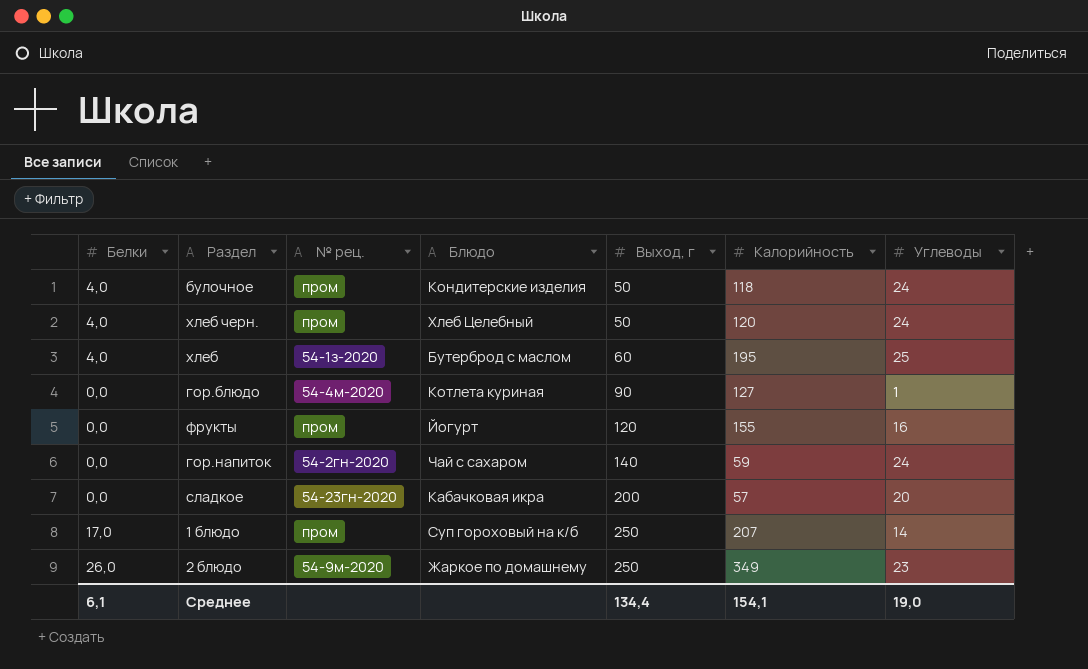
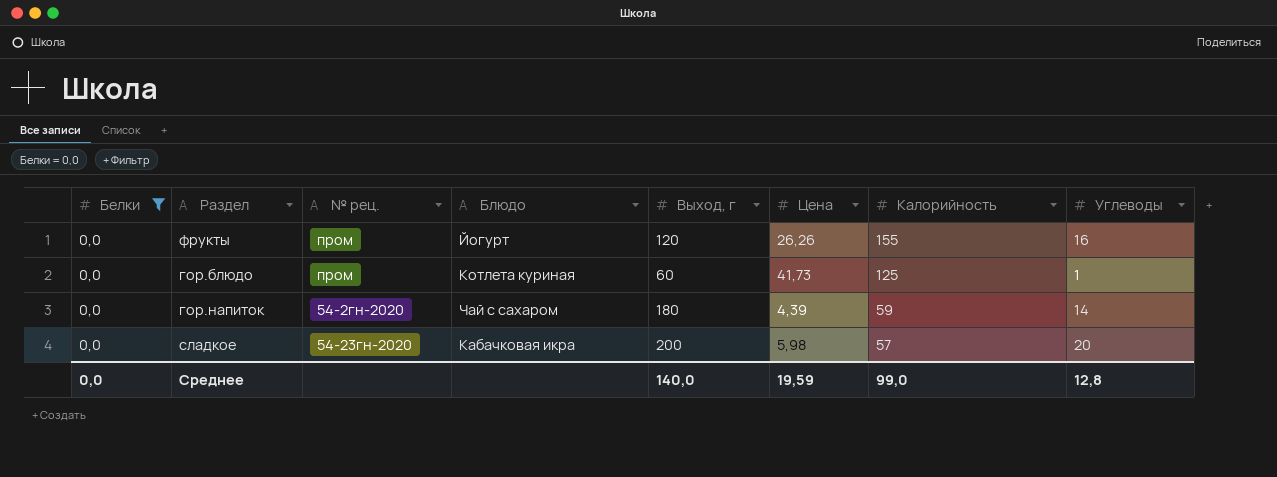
filter: none -> Белки = 0,0
row order: Выход, г ascending -> Калорийность descending
column Цена | position: none -> 6
гор.блюдо | № рец.: 54-4м-2020 -> пром
гор.блюдо | Выход, г: 90 -> 60
гор.блюдо | Калорийность: 127 -> 125
гор.напиток | Выход, г: 140 -> 180
гор.напиток | Углеводы: 24 -> 14
Среднее | Белки: 6,1 -> 0,0
Среднее | Выход, г: 134,4 -> 140,0
Среднее | Калорийность: 154,1 -> 99,0
Среднее | Углеводы: 19,0 -> 12,8

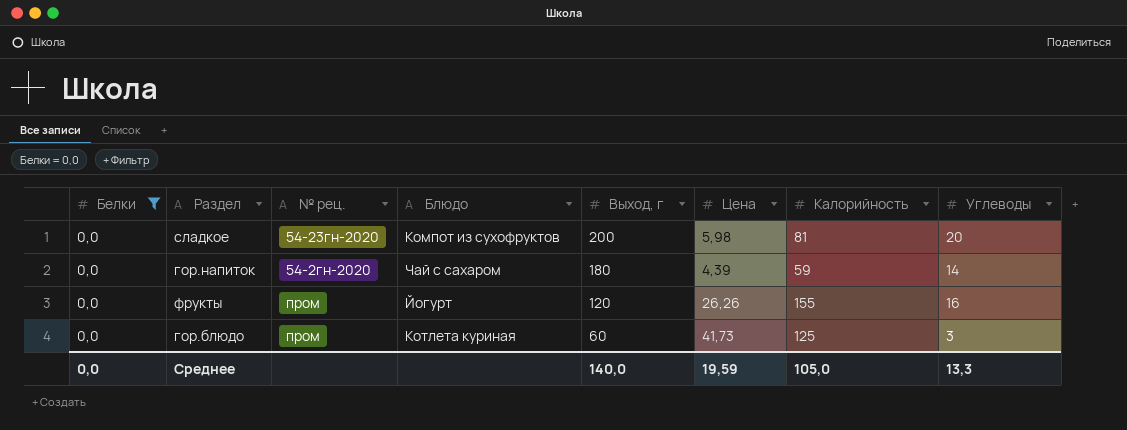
row order: Калорийность descending -> Выход, г descending
сладкое | Блюдо: Кабачковая икра -> Компот из сухофруктов
сладкое | Калорийность: 57 -> 81
гор.блюдо | Углеводы: 1 -> 3
Среднее | Калорийность: 99,0 -> 105,0
Среднее | Углеводы: 12,8 -> 13,3

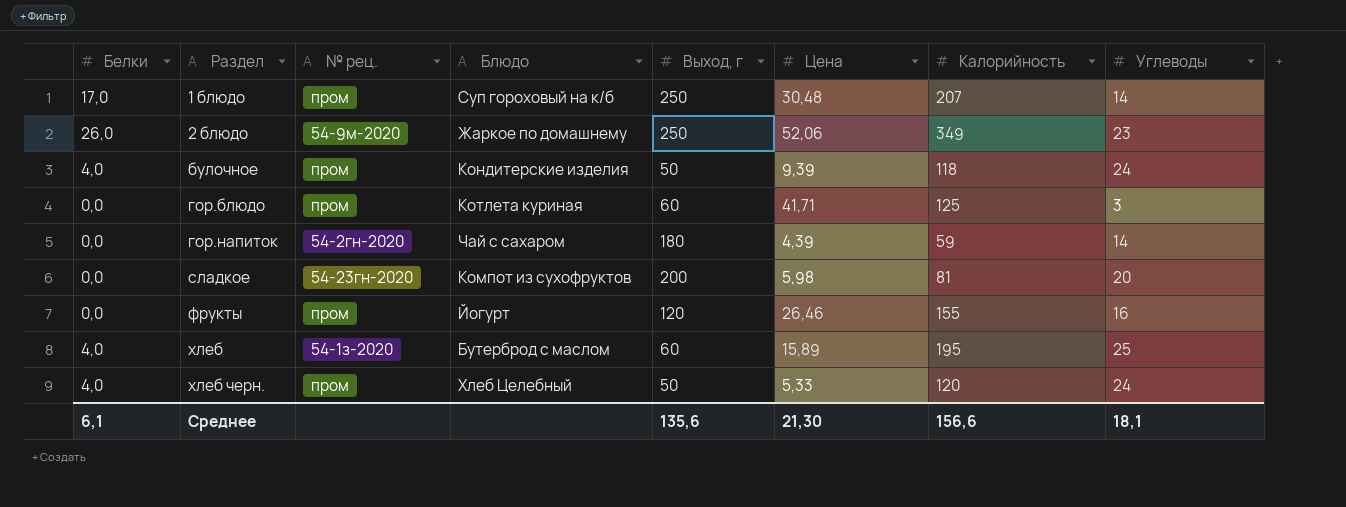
filter: Белки = 0,0 -> none
row order: Выход, г descending -> Раздел ascending
гор.блюдо | Цена: 41,73 -> 41,71
фрукты | Цена: 26,26 -> 26,46
Среднее | Белки: 0,0 -> 6,1
Среднее | Выход, г: 140,0 -> 135,6
Среднее | Цена: 19,59 -> 21,30
Среднее | Калорийность: 105,0 -> 156,6
Среднее | Углеводы: 13,3 -> 18,1

